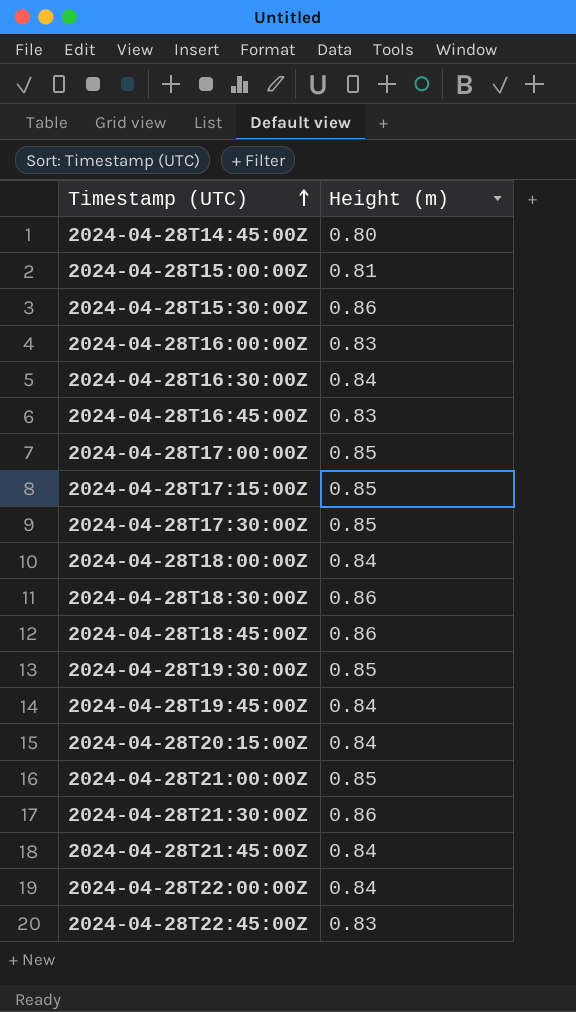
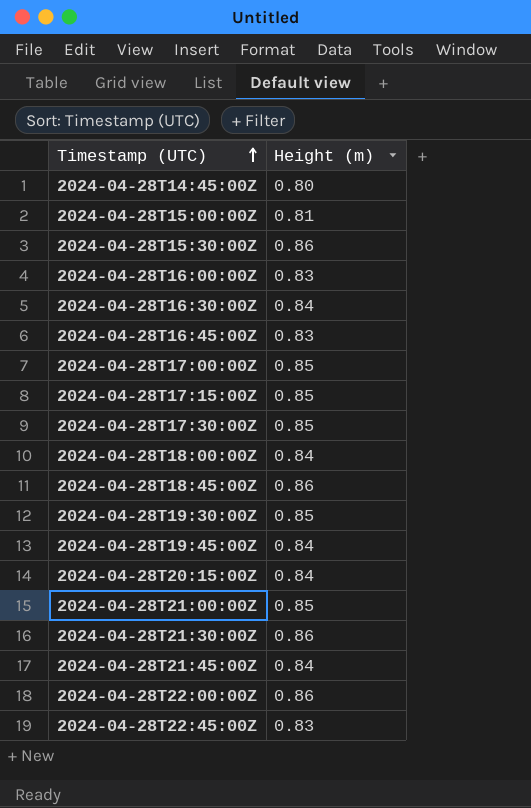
row 2024-04-28T18:30:00Z: 0.86 -> none
2024-04-28T22:00:00Z | Height (m): 0.84 -> 0.86

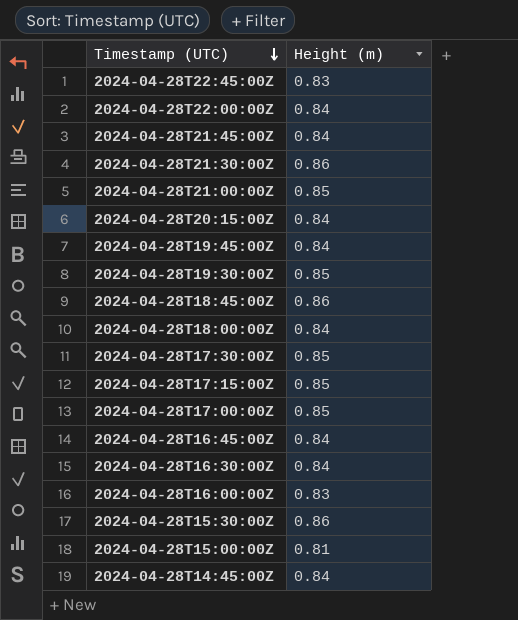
row order: Timestamp (UTC) ascending -> Timestamp (UTC) descending
2024-04-28T22:00:00Z | Height (m): 0.86 -> 0.84
2024-04-28T16:45:00Z | Height (m): 0.83 -> 0.84
2024-04-28T14:45:00Z | Height (m): 0.80 -> 0.84

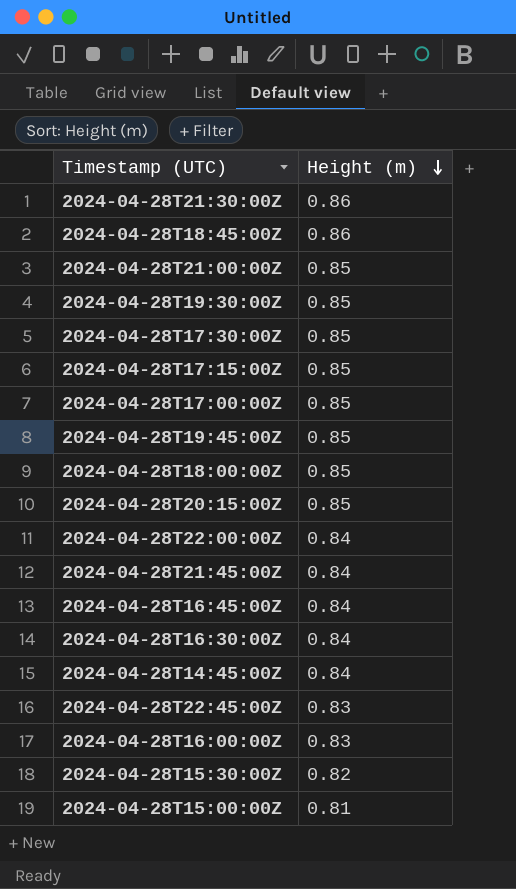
row order: Timestamp (UTC) descending -> Height (m) descending
2024-04-28T19:45:00Z | Height (m): 0.84 -> 0.85
2024-04-28T18:00:00Z | Height (m): 0.84 -> 0.85
2024-04-28T20:15:00Z | Height (m): 0.84 -> 0.85
2024-04-28T15:30:00Z | Height (m): 0.86 -> 0.82

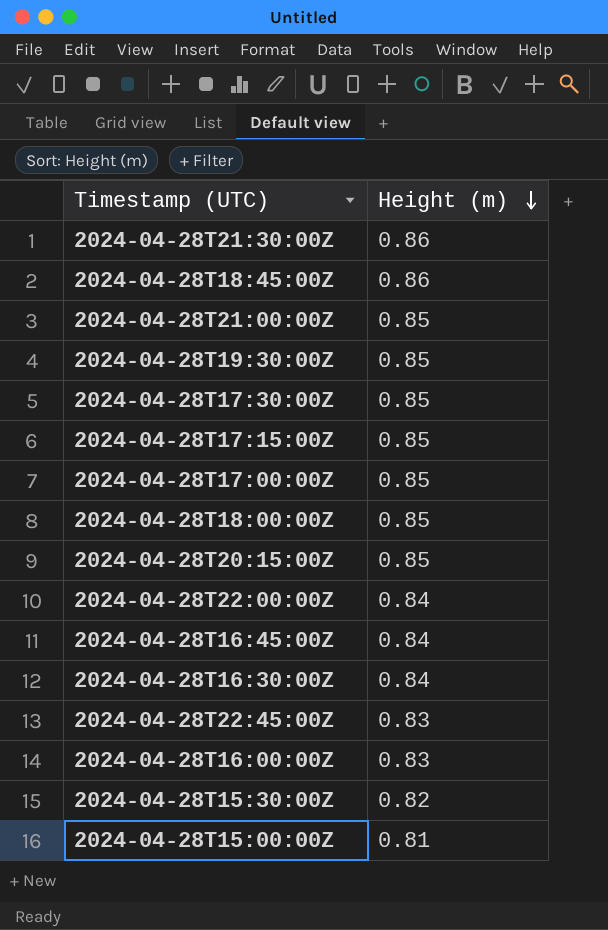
row 2024-04-28T19:45:00Z: 0.85 -> none
row 2024-04-28T21:45:00Z: 0.84 -> none
row 2024-04-28T14:45:00Z: 0.84 -> none

